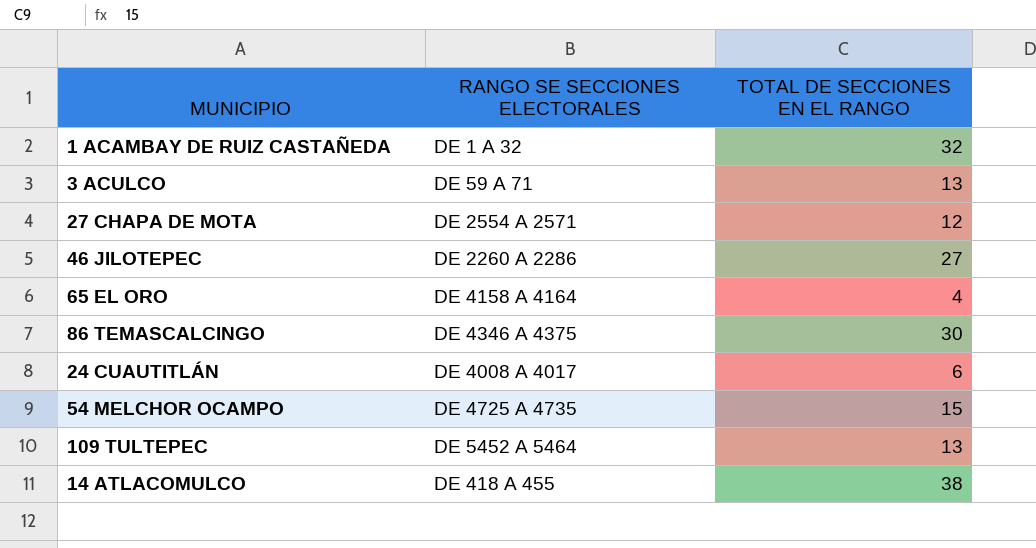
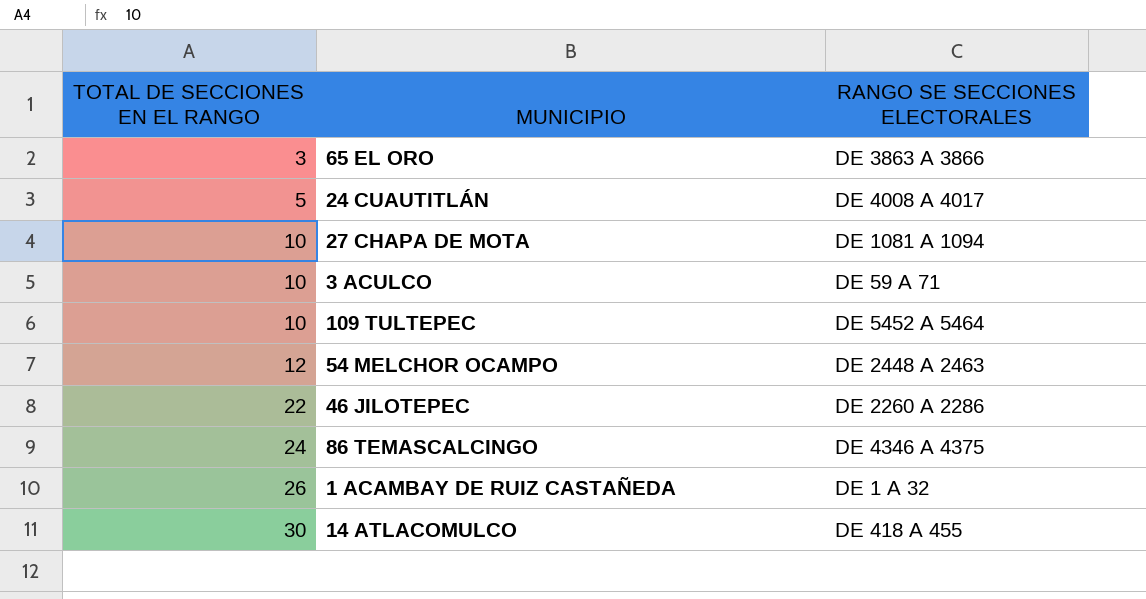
row order: none -> TOTAL DE SECCIONES EN EL RANGO ascending
column TOTAL DE SECCIONES EN EL RANGO | position: 3 -> 1
65 EL ORO | TOTAL DE SECCIONES EN EL RANGO: 4 -> 3
65 EL ORO | RANGO SE SECCIONES ELECTORALES: DE 4158 A 4164 -> DE 3863 A 3866
24 CUAUTITLÁN | TOTAL DE SECCIONES EN EL RANGO: 6 -> 5
27 CHAPA DE MOTA | TOTAL DE SECCIONES EN EL RANGO: 12 -> 10
27 CHAPA DE MOTA | RANGO SE SECCIONES ELECTORALES: DE 2554 A 2571 -> DE 1081 A 1094
3 ACULCO | TOTAL DE SECCIONES EN EL RANGO: 13 -> 10
109 TULTEPEC | TOTAL DE SECCIONES EN EL RANGO: 13 -> 10
54 MELCHOR OCAMPO | TOTAL DE SECCIONES EN EL RANGO: 15 -> 12
54 MELCHOR OCAMPO | RANGO SE SECCIONES ELECTORALES: DE 4725 A 4735 -> DE 2448 A 2463
46 JILOTEPEC | TOTAL DE SECCIONES EN EL RANGO: 27 -> 22
86 TEMASCALCINGO | TOTAL DE SECCIONES EN EL RANGO: 30 -> 24
1 ACAMBAY DE RUIZ CASTAÑEDA | TOTAL DE SECCIONES EN EL RANGO: 32 -> 26
14 ATLACOMULCO | TOTAL DE SECCIONES EN EL RANGO: 38 -> 30

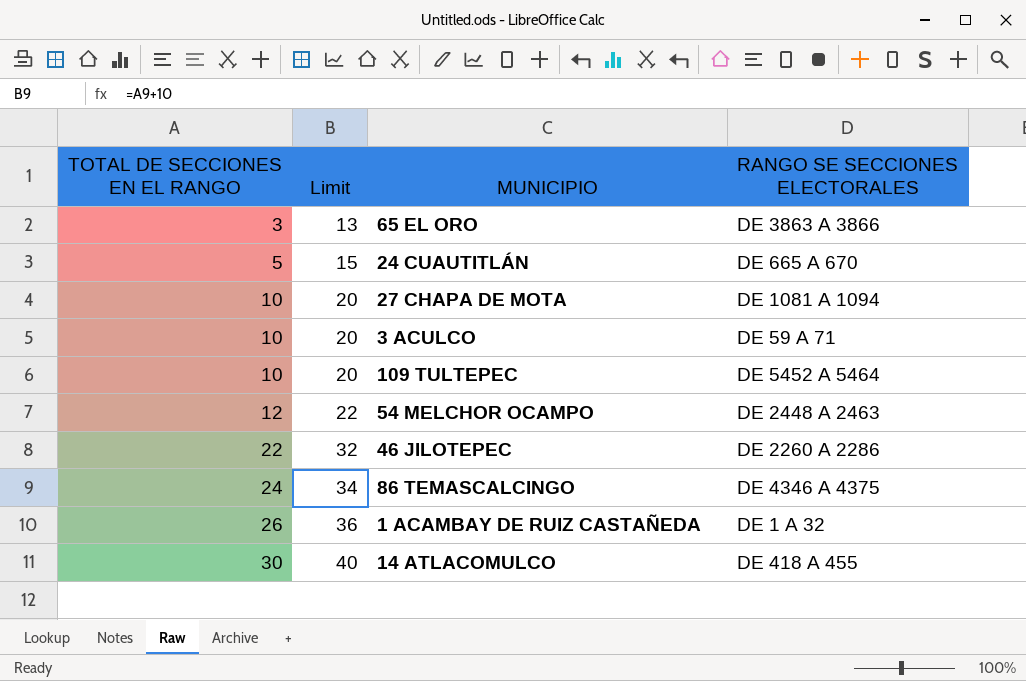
column Limit | formula: none -> [TOTAL DE SECCIONES EN EL RANGO] + 10
24 CUAUTITLÁN | RANGO SE SECCIONES ELECTORALES: DE 4008 A 4017 -> DE 665 A 670

